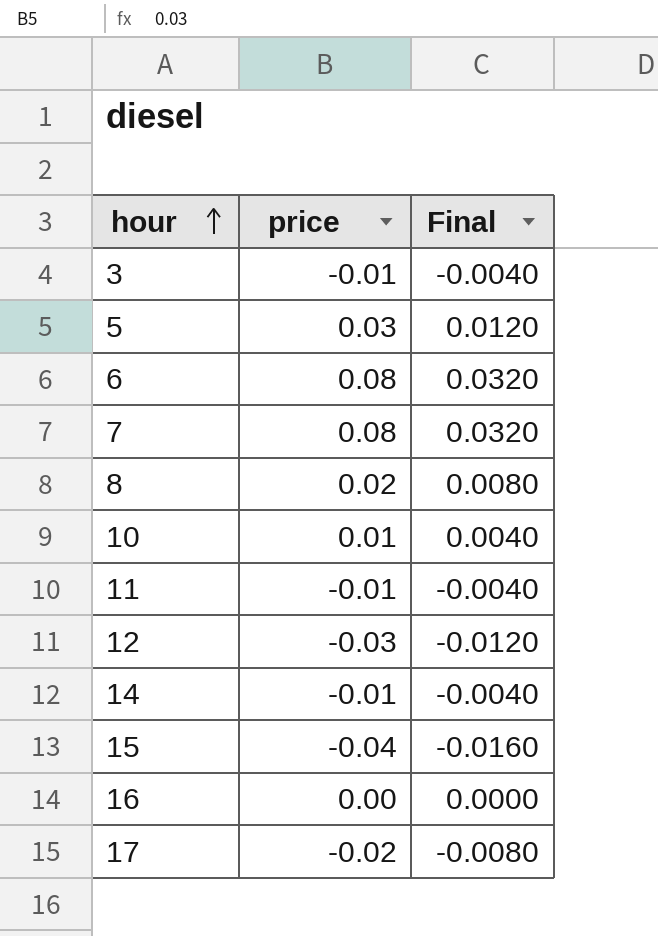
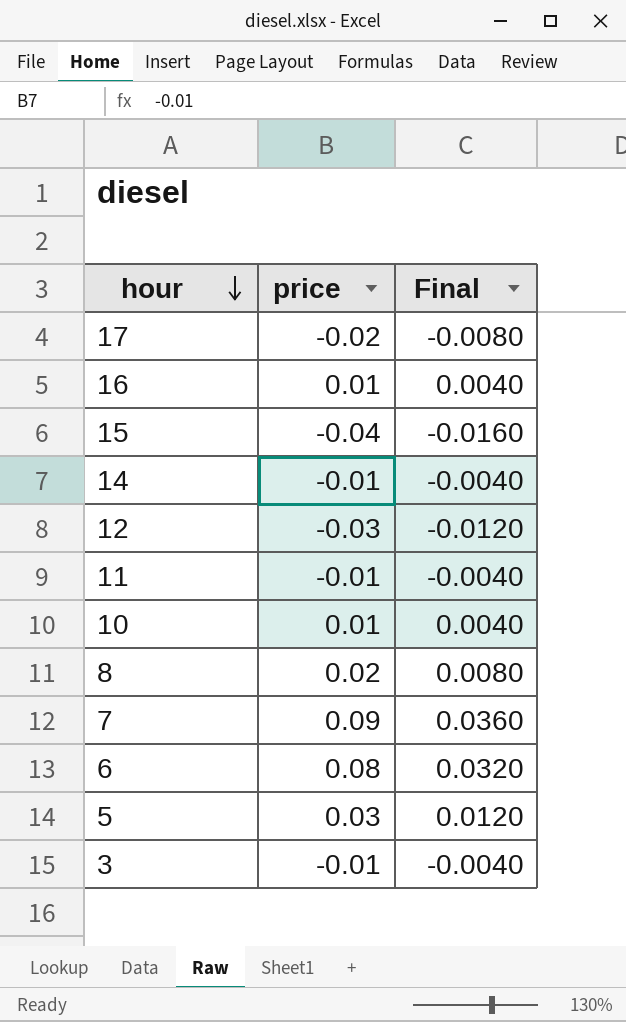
row order: hour ascending -> hour descending
16 | price: 0.00 -> 0.01
16 | Final: 0.0000 -> 0.0040
7 | price: 0.08 -> 0.09
7 | Final: 0.0320 -> 0.0360

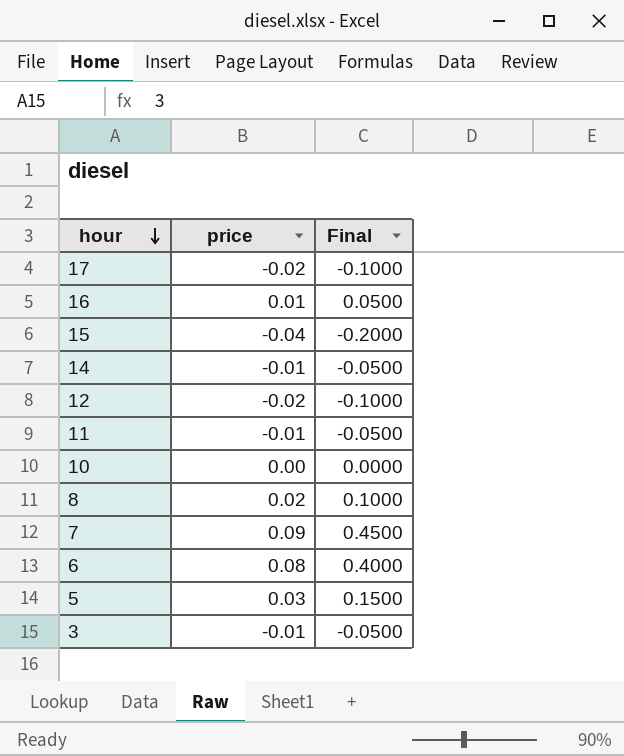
column Final | formula: [price] * 0.4 -> [price] * 5
12 | price: -0.03 -> -0.02
10 | price: 0.01 -> 0.00

